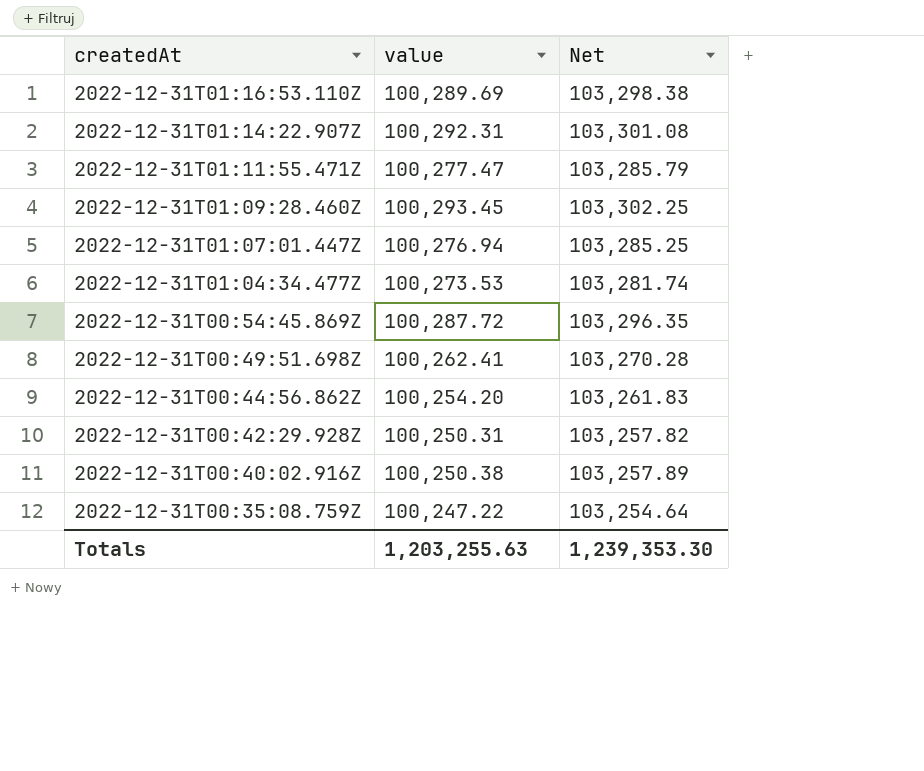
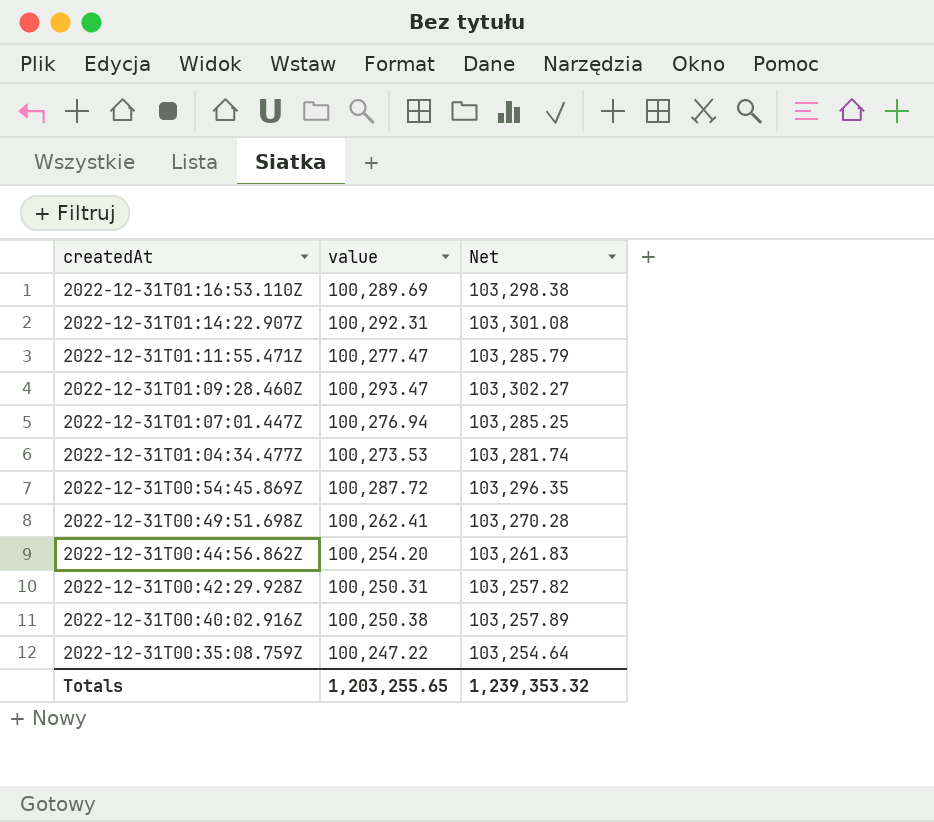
2022-12-31T01:09:28.460Z | value: 100,293.45 -> 100,293.47
2022-12-31T01:09:28.460Z | Net: 103,302.25 -> 103,302.27
Totals | value: 1,203,255.63 -> 1,203,255.65
Totals | Net: 1,239,353.30 -> 1,239,353.32

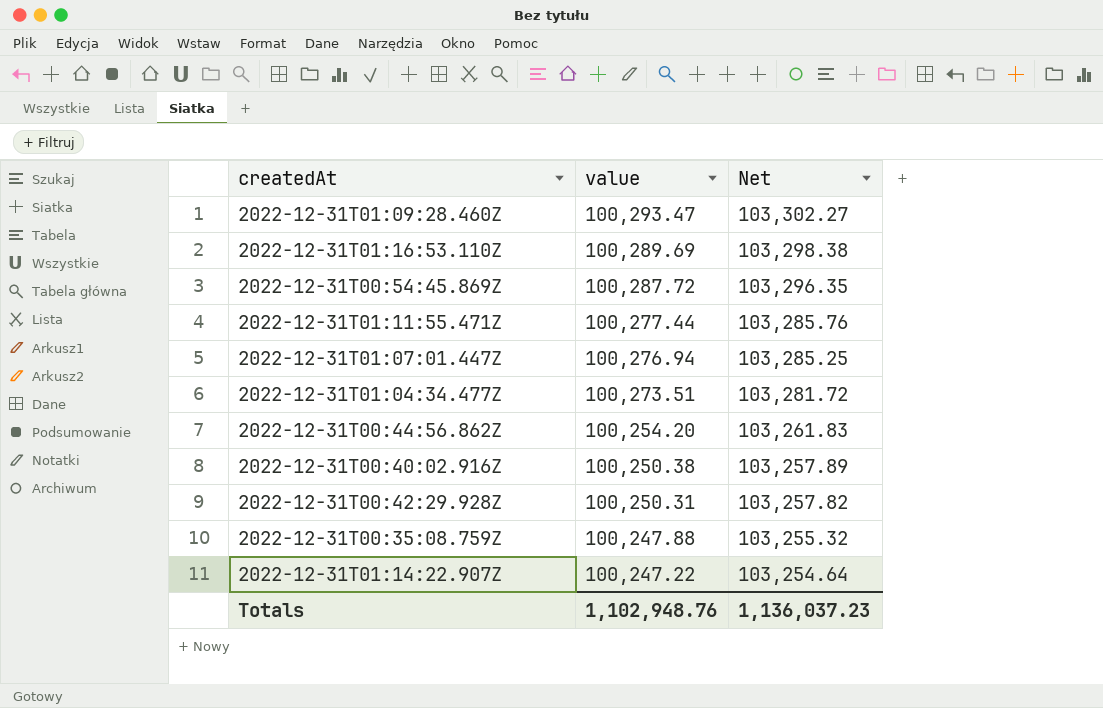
row order: createdAt descending -> value descending
row 2022-12-31T00:49:51.698Z: 100,262.41 | 103,270.28 -> none
2022-12-31T01:11:55.471Z | value: 100,277.47 -> 100,277.44
2022-12-31T01:11:55.471Z | Net: 103,285.79 -> 103,285.76
2022-12-31T01:04:34.477Z | value: 100,273.53 -> 100,273.51
2022-12-31T01:04:34.477Z | Net: 103,281.74 -> 103,281.72
2022-12-31T00:35:08.759Z | value: 100,247.22 -> 100,247.88
2022-12-31T00:35:08.759Z | Net: 103,254.64 -> 103,255.32
2022-12-31T01:14:22.907Z | value: 100,292.31 -> 100,247.22
2022-12-31T01:14:22.907Z | Net: 103,301.08 -> 103,254.64
Totals | value: 1,203,255.65 -> 1,102,948.76
Totals | Net: 1,239,353.32 -> 1,136,037.23

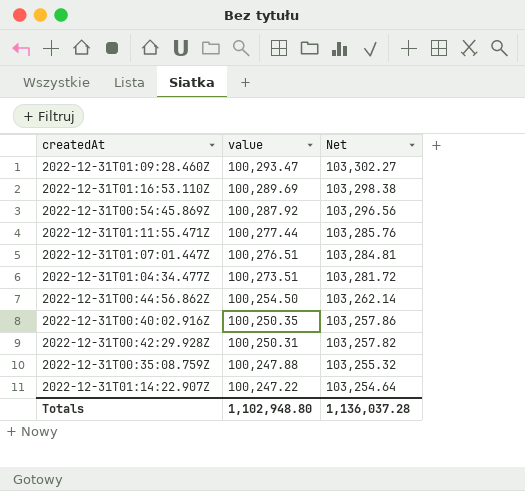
2022-12-31T00:54:45.869Z | value: 100,287.72 -> 100,287.92
2022-12-31T00:54:45.869Z | Net: 103,296.35 -> 103,296.56
2022-12-31T01:07:01.447Z | value: 100,276.94 -> 100,276.51
2022-12-31T01:07:01.447Z | Net: 103,285.25 -> 103,284.81
2022-12-31T00:44:56.862Z | value: 100,254.20 -> 100,254.50
2022-12-31T00:44:56.862Z | Net: 103,261.83 -> 103,262.14
2022-12-31T00:40:02.916Z | value: 100,250.38 -> 100,250.35
2022-12-31T00:40:02.916Z | Net: 103,257.89 -> 103,257.86
Totals | value: 1,102,948.76 -> 1,102,948.80
Totals | Net: 1,136,037.23 -> 1,136,037.28

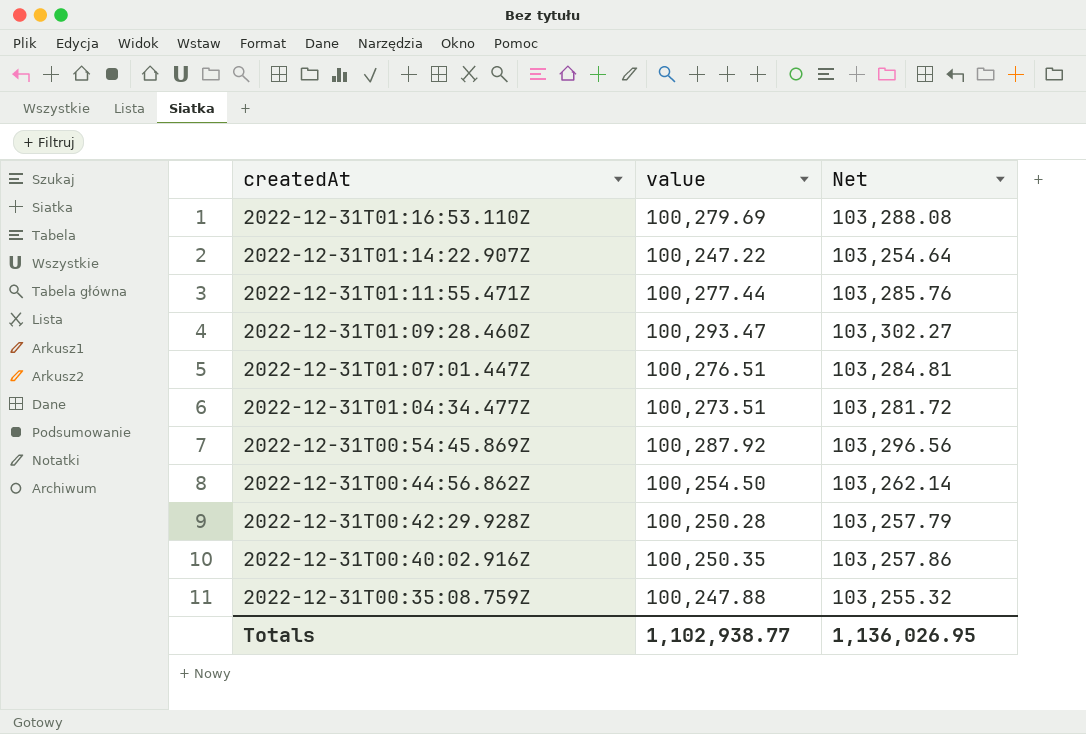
row order: value descending -> createdAt descending
2022-12-31T01:16:53.110Z | value: 100,289.69 -> 100,279.69
2022-12-31T01:16:53.110Z | Net: 103,298.38 -> 103,288.08
2022-12-31T00:42:29.928Z | value: 100,250.31 -> 100,250.28
2022-12-31T00:42:29.928Z | Net: 103,257.82 -> 103,257.79
Totals | value: 1,102,948.80 -> 1,102,938.77
Totals | Net: 1,136,037.28 -> 1,136,026.95

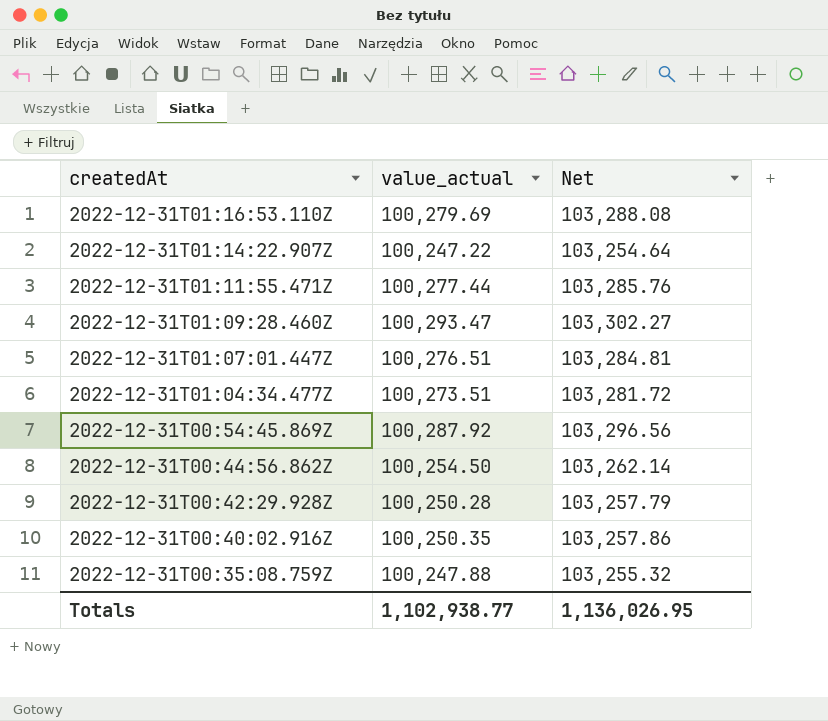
column name: value -> value_actual

